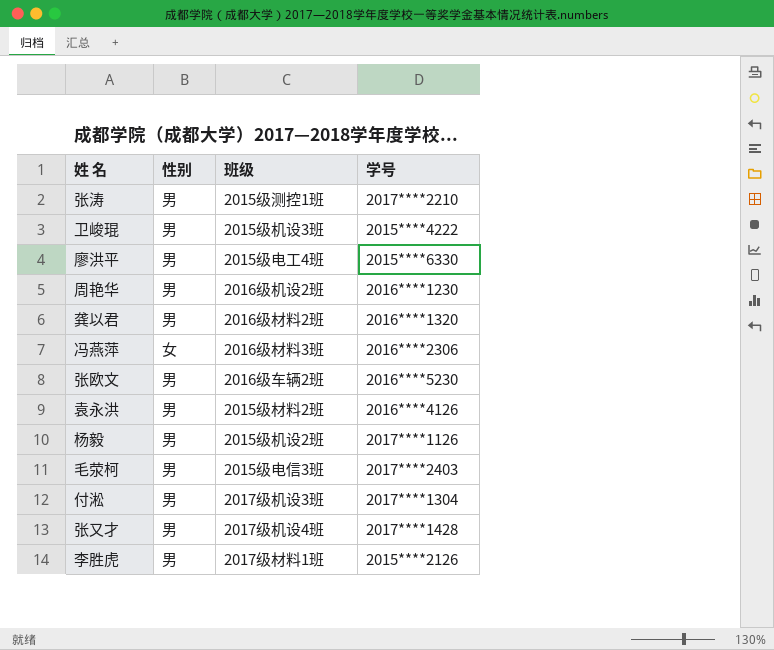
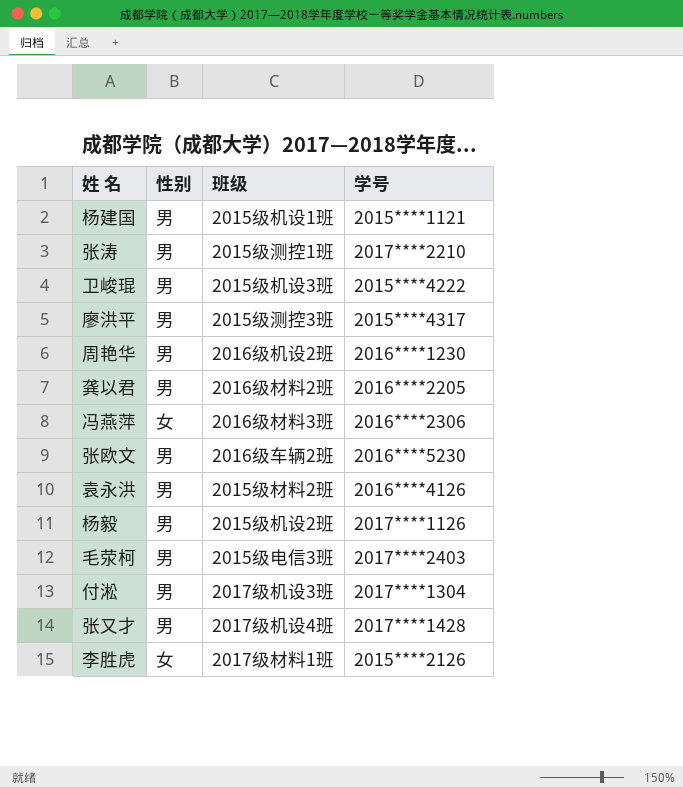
row 杨建国: none -> 男 | 2015级机设1班 | 2015****1121
廖洪平 | 班级: 2015级电工4班 -> 2015级测控3班
廖洪平 | 学号: 2015****6330 -> 2015****4317
龚以君 | 学号: 2016****1320 -> 2016****2205
李胜虎 | 性别: 男 -> 女

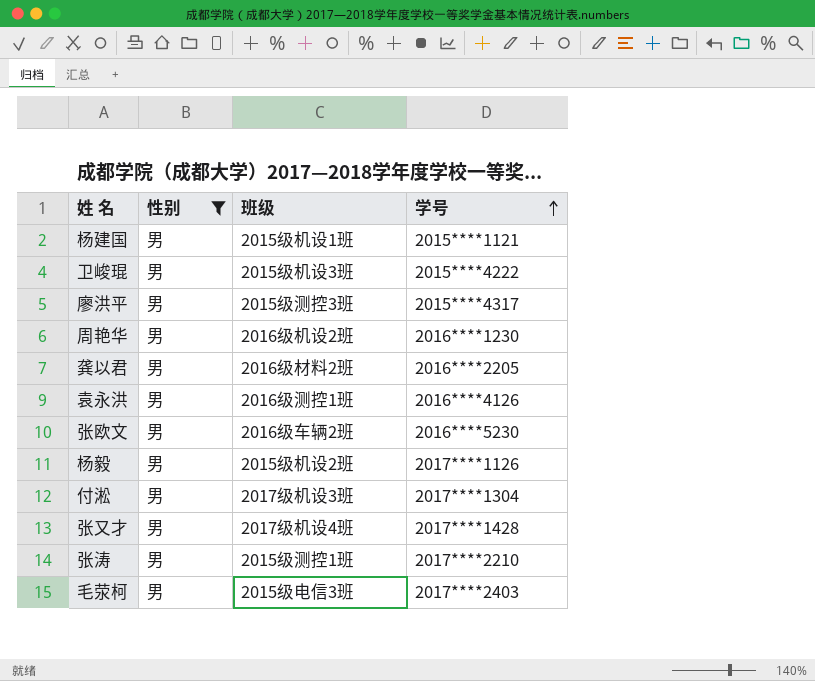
filter: none -> 性别 = 男
row order: none -> 学号 ascending
袁永洪 | 班级: 2015级材料2班 -> 2016级测控1班

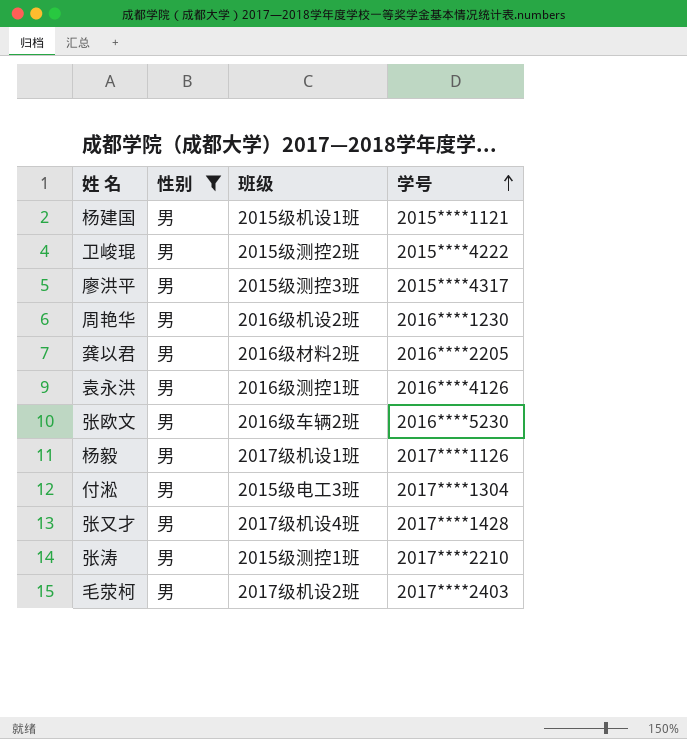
卫峻琨 | 班级: 2015级机设3班 -> 2015级测控2班
杨毅 | 班级: 2015级机设2班 -> 2017级机设1班
付淞 | 班级: 2017级机设3班 -> 2015级电工3班
毛荥柯 | 班级: 2015级电信3班 -> 2017级机设2班

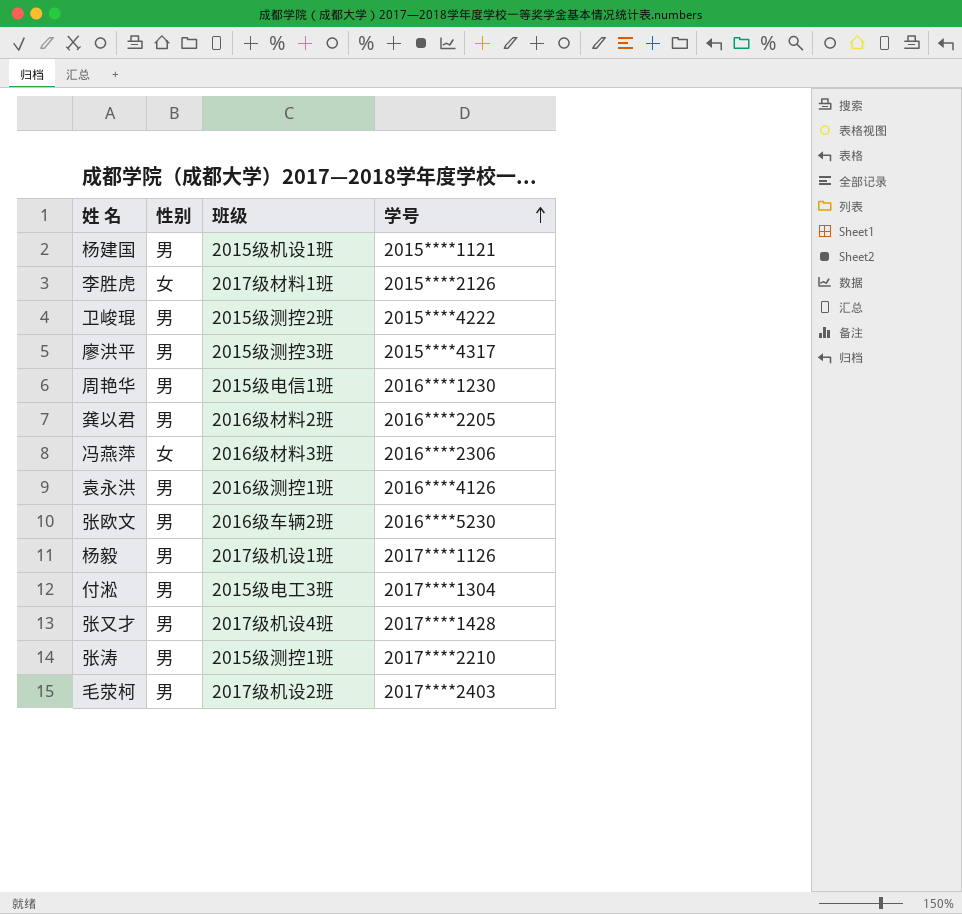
filter: 性别 = 男 -> none
周艳华 | 班级: 2016级机设2班 -> 2015级电信1班

